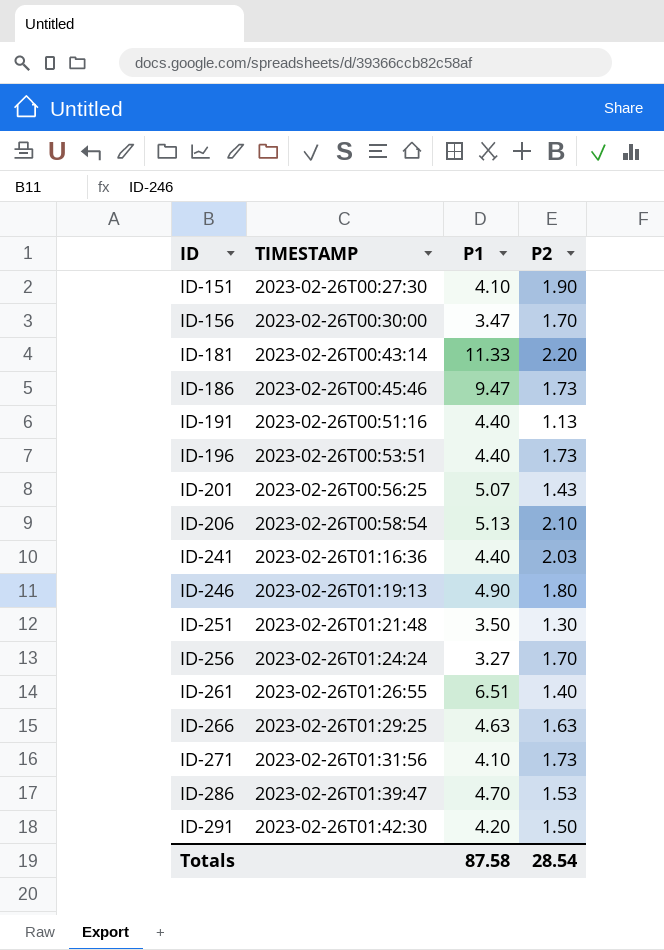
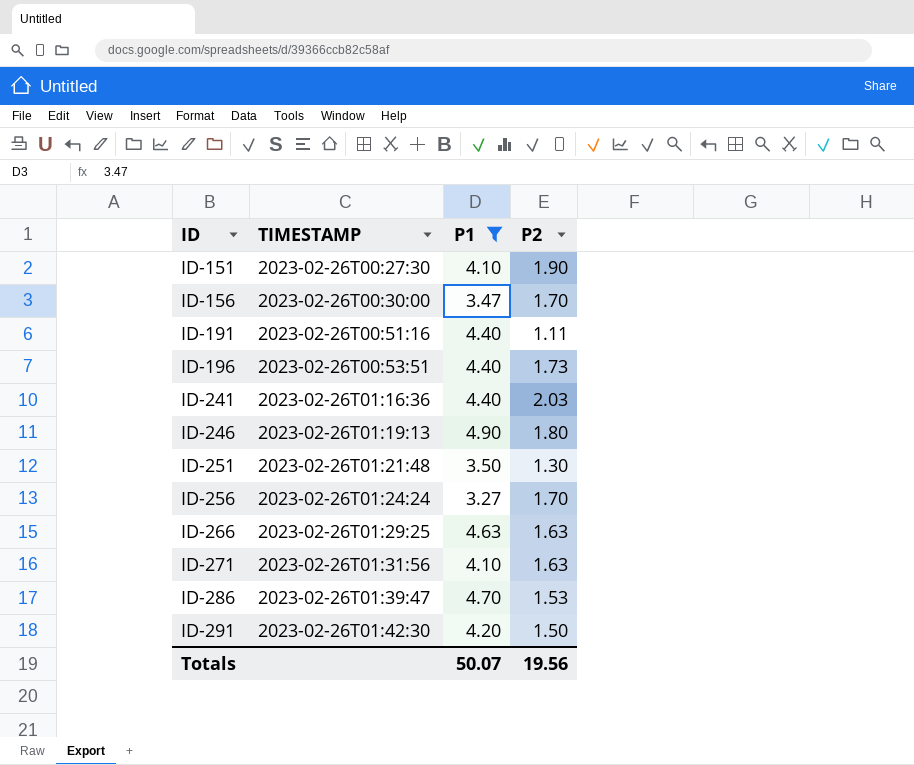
filter: none -> P1 <= 4.90
ID-191 | P2: 1.13 -> 1.11
ID-271 | P2: 1.73 -> 1.63
Totals | P1: 87.58 -> 50.07
Totals | P2: 28.54 -> 19.56

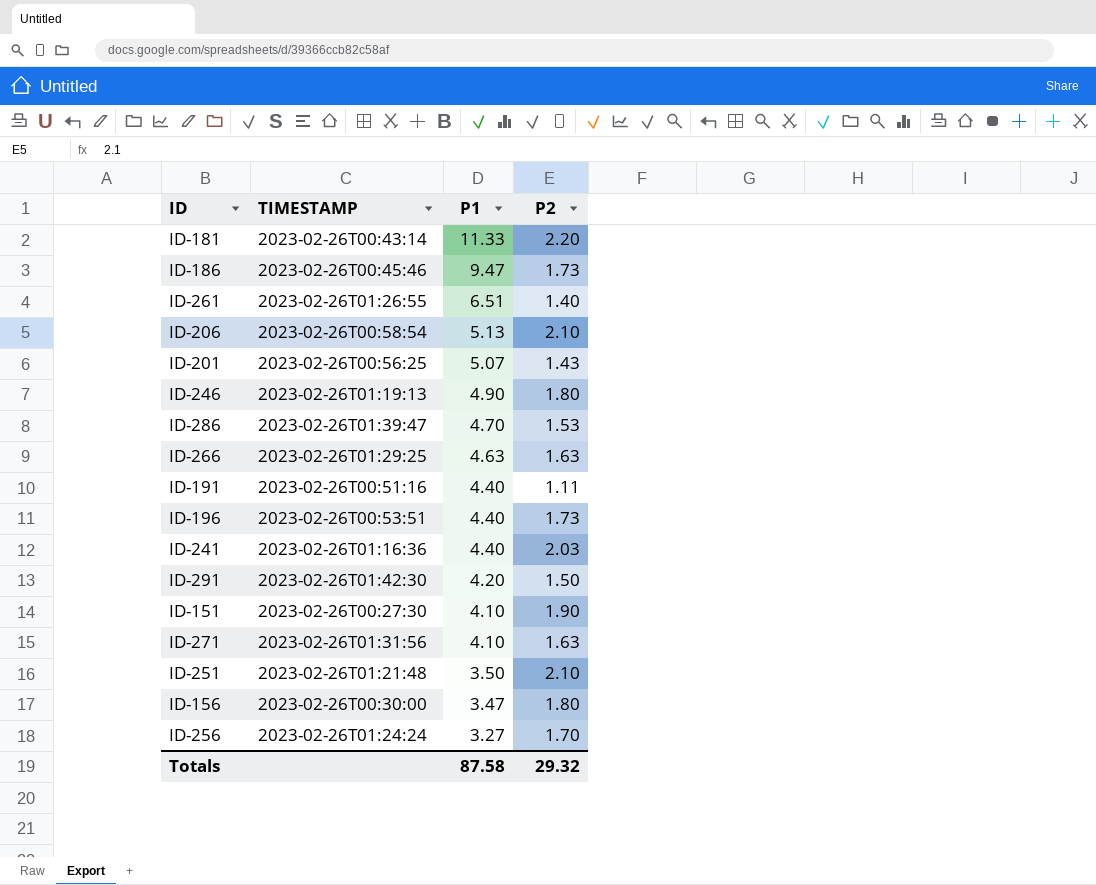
filter: P1 <= 4.90 -> none
row order: ID ascending -> P1 descending
ID-251 | P2: 1.30 -> 2.10
ID-156 | P2: 1.70 -> 1.80
Totals | P1: 50.07 -> 87.58
Totals | P2: 19.56 -> 29.32

